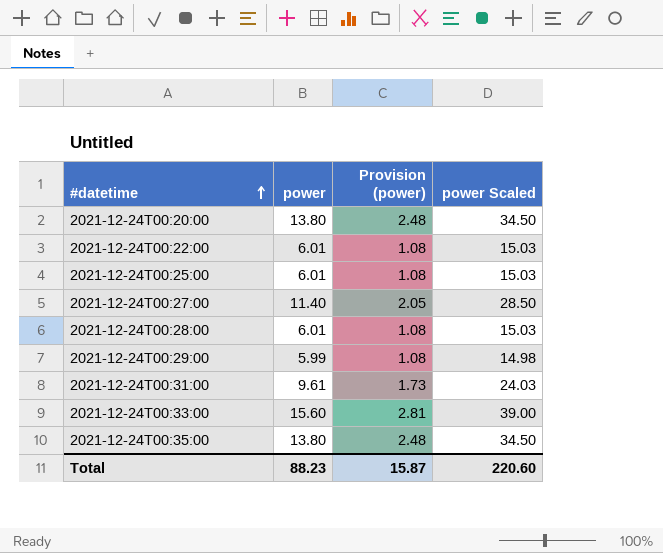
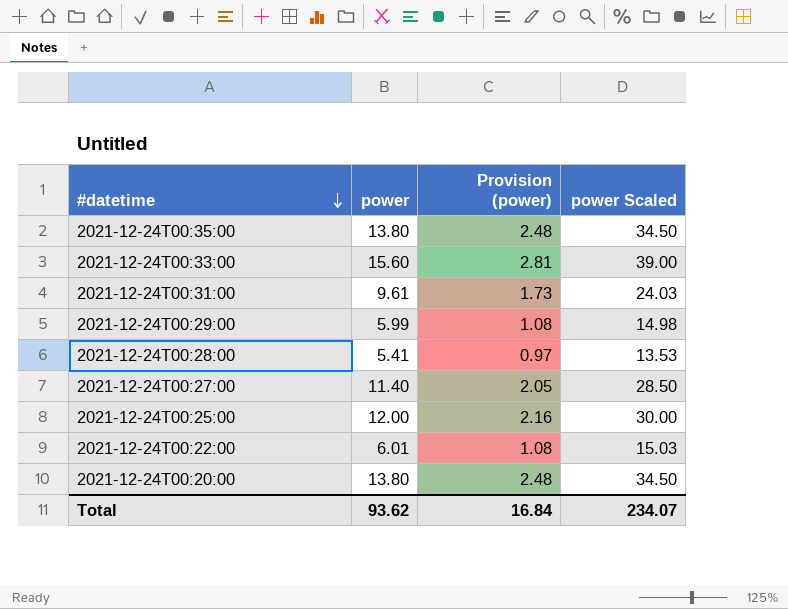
row order: #datetime ascending -> #datetime descending
2021-12-24T00:28:00 | power: 6.01 -> 5.41
2021-12-24T00:28:00 | Provision (power): 1.08 -> 0.97
2021-12-24T00:28:00 | power Scaled: 15.03 -> 13.53
2021-12-24T00:25:00 | power: 6.01 -> 12.00
2021-12-24T00:25:00 | Provision (power): 1.08 -> 2.16
2021-12-24T00:25:00 | power Scaled: 15.03 -> 30.00
Total | power: 88.23 -> 93.62
Total | Provision (power): 15.87 -> 16.84
Total | power Scaled: 220.60 -> 234.07

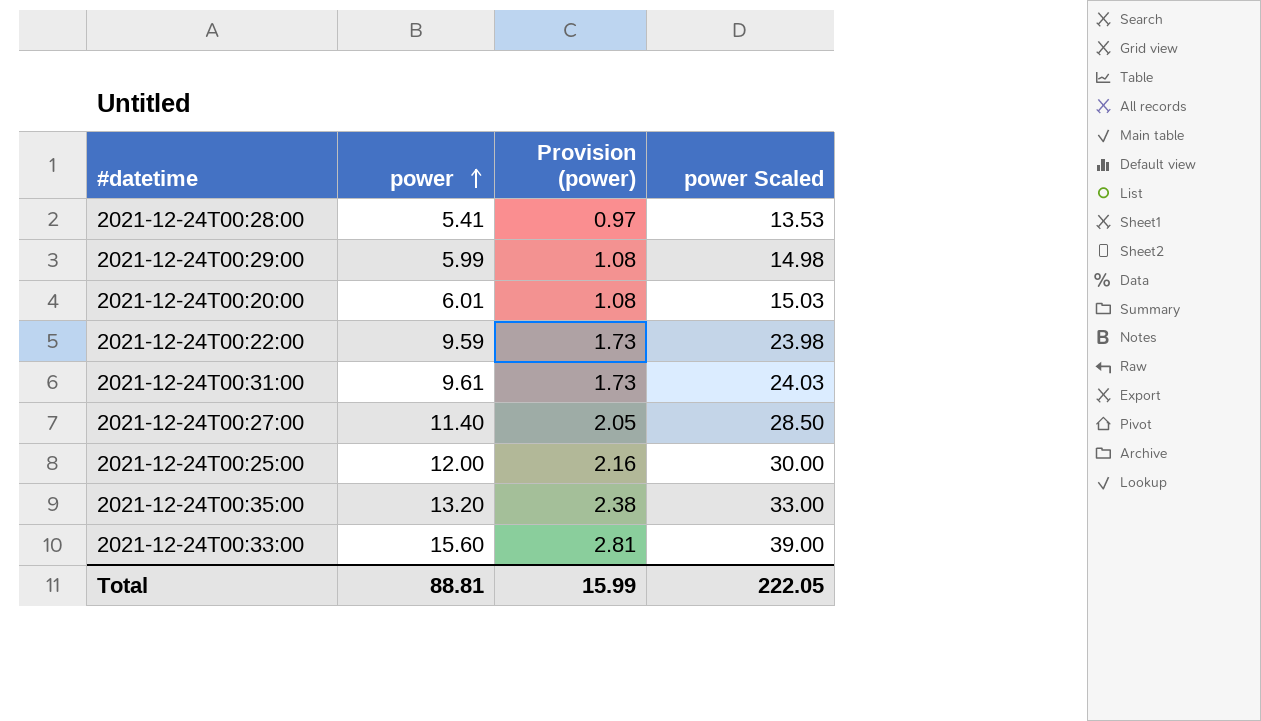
row order: #datetime descending -> power ascending
2021-12-24T00:20:00 | power: 13.80 -> 6.01
2021-12-24T00:20:00 | Provision (power): 2.48 -> 1.08
2021-12-24T00:20:00 | power Scaled: 34.50 -> 15.03
2021-12-24T00:22:00 | power: 6.01 -> 9.59
2021-12-24T00:22:00 | Provision (power): 1.08 -> 1.73
2021-12-24T00:22:00 | power Scaled: 15.03 -> 23.98
2021-12-24T00:35:00 | power: 13.80 -> 13.20
2021-12-24T00:35:00 | Provision (power): 2.48 -> 2.38
2021-12-24T00:35:00 | power Scaled: 34.50 -> 33.00
Total | power: 93.62 -> 88.81
Total | Provision (power): 16.84 -> 15.99
Total | power Scaled: 234.07 -> 222.05

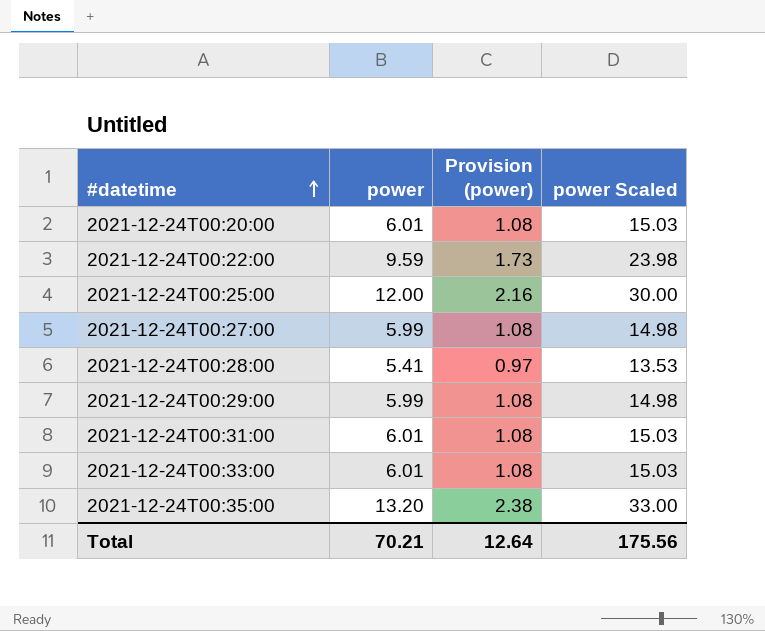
row order: power ascending -> #datetime ascending
2021-12-24T00:27:00 | power: 11.40 -> 5.99
2021-12-24T00:27:00 | Provision (power): 2.05 -> 1.08
2021-12-24T00:27:00 | power Scaled: 28.50 -> 14.98
2021-12-24T00:31:00 | power: 9.61 -> 6.01
2021-12-24T00:31:00 | Provision (power): 1.73 -> 1.08
2021-12-24T00:31:00 | power Scaled: 24.03 -> 15.03
2021-12-24T00:33:00 | power: 15.60 -> 6.01
2021-12-24T00:33:00 | Provision (power): 2.81 -> 1.08
2021-12-24T00:33:00 | power Scaled: 39.00 -> 15.03
Total | power: 88.81 -> 70.21
Total | Provision (power): 15.99 -> 12.64
Total | power Scaled: 222.05 -> 175.56

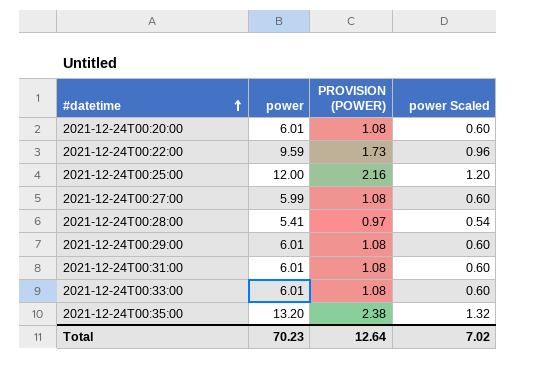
column name: Provision (power) -> PROVISION (POWER)
column power Scaled | formula: [power] * 2.5 -> [power] * 0.1
2021-12-24T00:29:00 | power: 5.99 -> 6.01
Total | power: 70.21 -> 70.23
Total | power Scaled: 175.56 -> 7.02

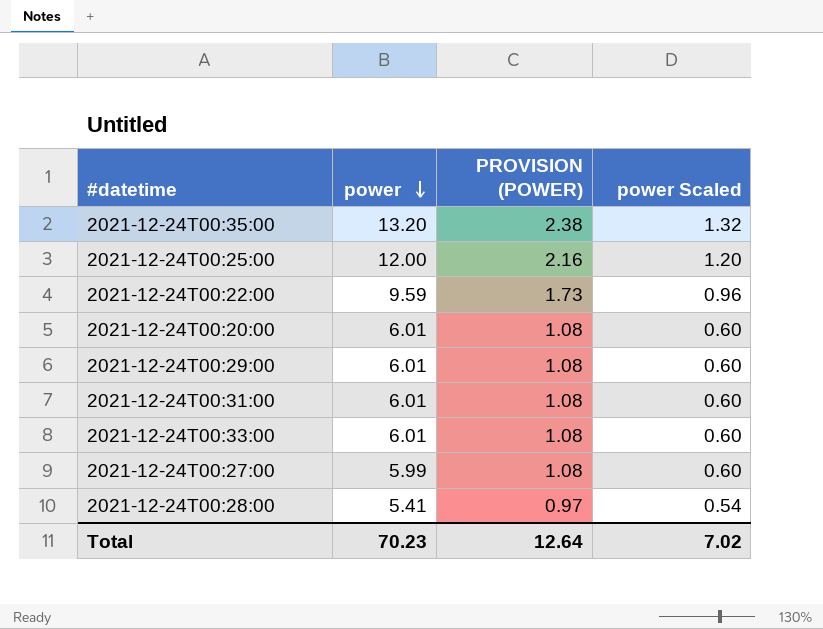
row order: #datetime ascending -> power descending

